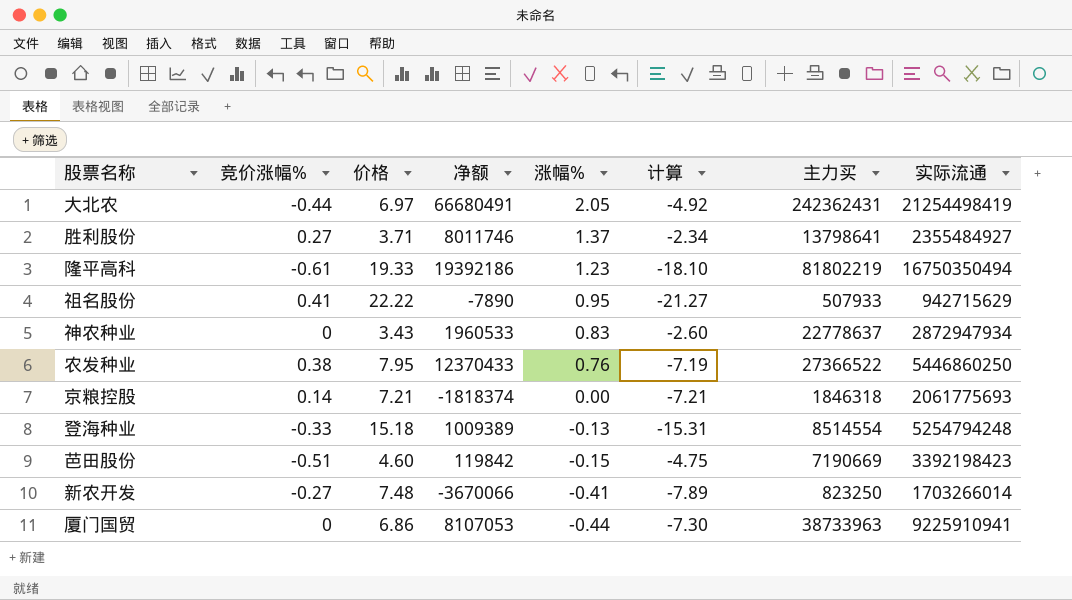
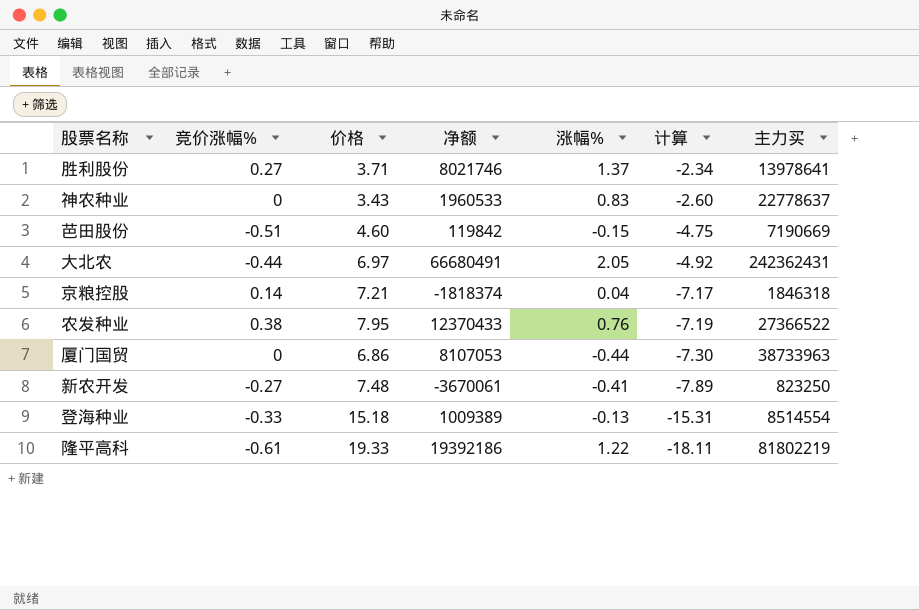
row order: 涨幅% descending -> 计算 descending
column 实际流通 | position: 8 -> none
row 祖名股份: 0.41 | 22.22 | -7890 | 0.95 | -21.27 | 507933 | 942715629 -> none
胜利股份 | 净额: 8011746 -> 8021746
胜利股份 | 主力买: 13798641 -> 13978641
京粮控股 | 涨幅%: 0.00 -> 0.04
京粮控股 | 计算: -7.21 -> -7.17
新农开发 | 净额: -3670066 -> -3670061
隆平高科 | 涨幅%: 1.23 -> 1.22
隆平高科 | 计算: -18.10 -> -18.11

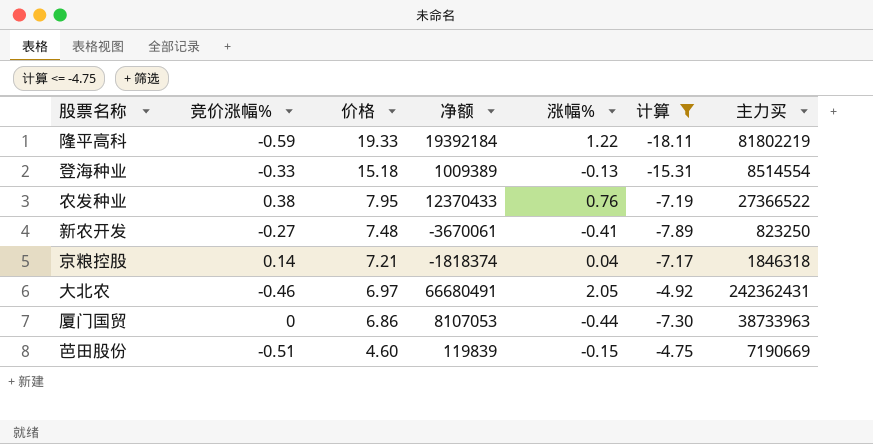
filter: none -> 计算 <= -4.75
row order: 计算 descending -> 价格 descending
隆平高科 | 竞价涨幅%: -0.61 -> -0.59
隆平高科 | 净额: 19392186 -> 19392184
大北农 | 竞价涨幅%: -0.44 -> -0.46
芭田股份 | 净额: 119842 -> 119839

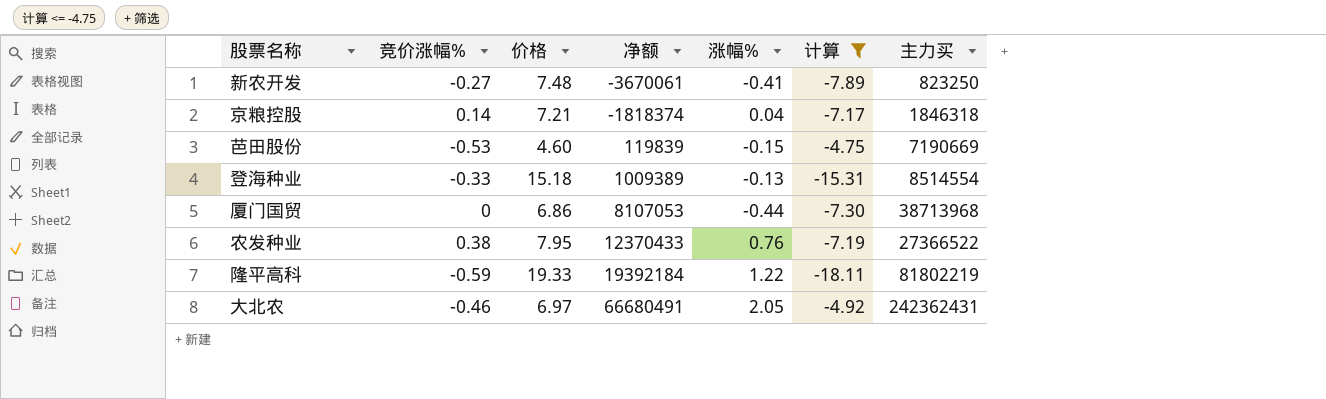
row order: 价格 descending -> 净额 ascending
芭田股份 | 竞价涨幅%: -0.51 -> -0.53
厦门国贸 | 主力买: 38733963 -> 38713968

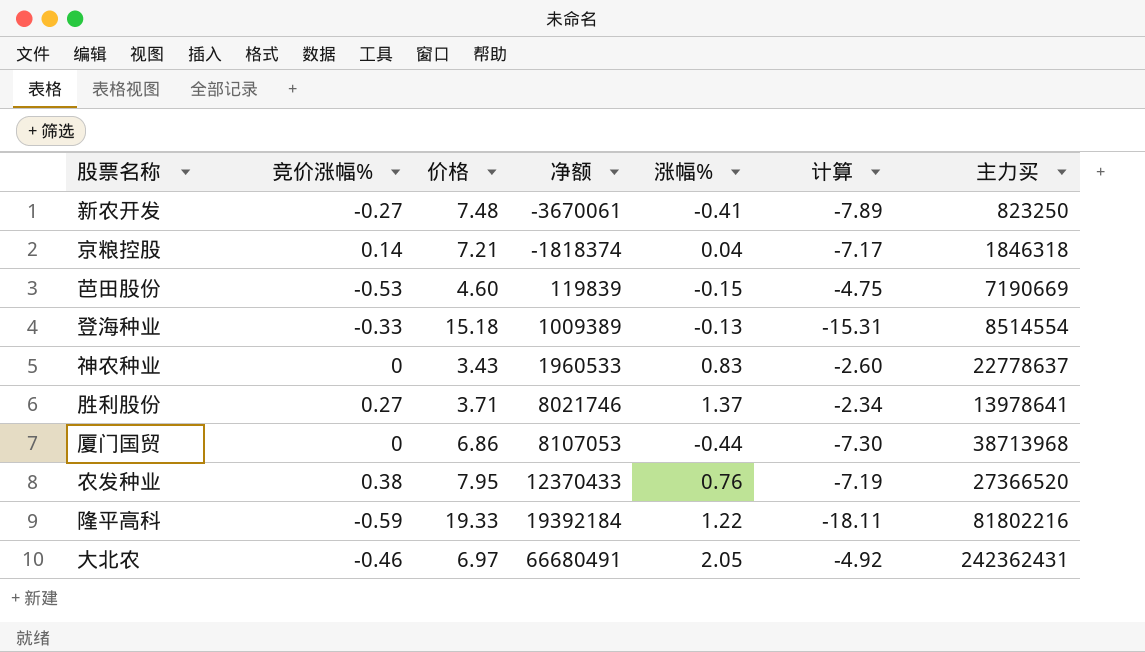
filter: 计算 <= -4.75 -> none
农发种业 | 主力买: 27366522 -> 27366520
隆平高科 | 主力买: 81802219 -> 81802216

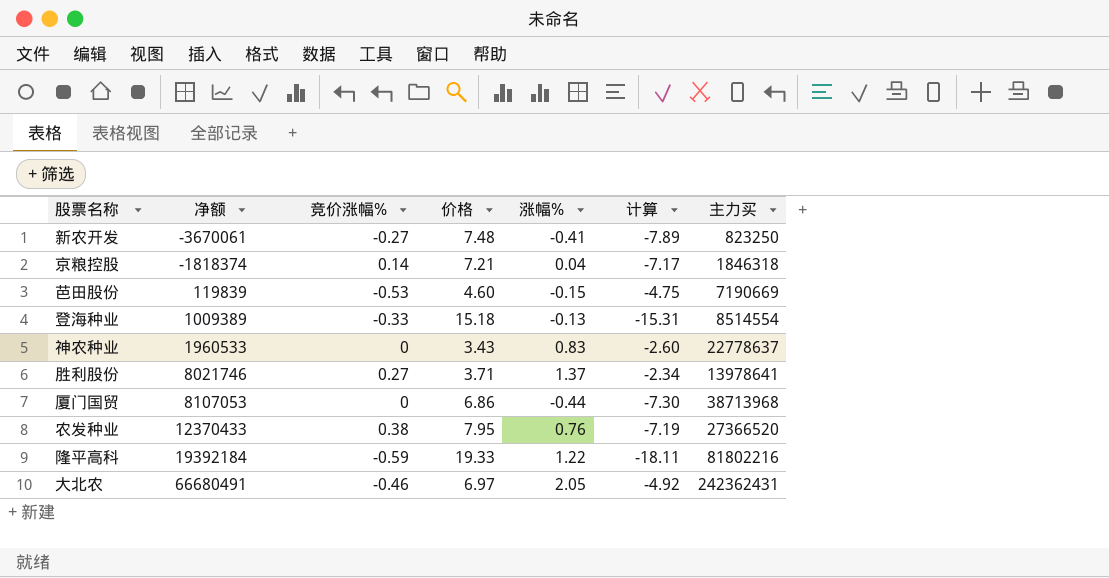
column 净额 | position: 4 -> 2

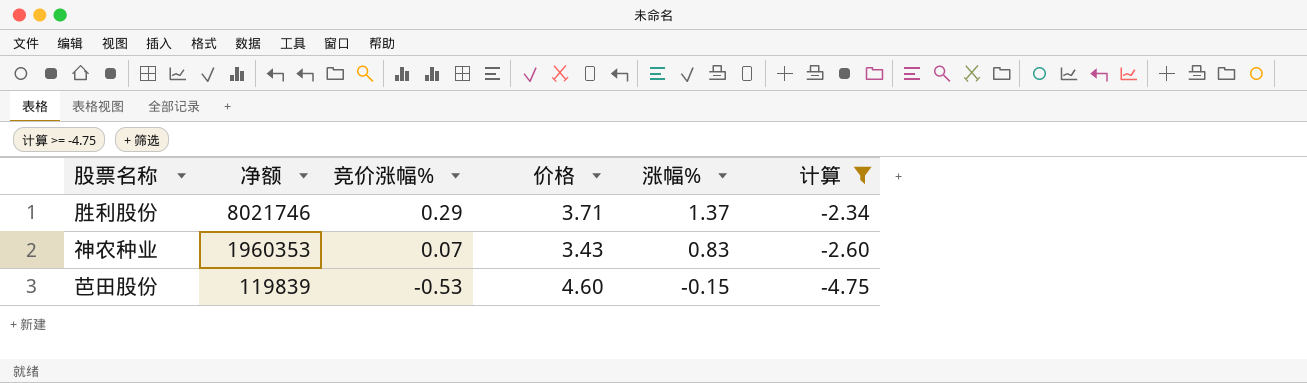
filter: none -> 计算 >= -4.75
row order: 净额 ascending -> 净额 descending
column 主力买 | position: 7 -> none
胜利股份 | 竞价涨幅%: 0.27 -> 0.29
神农种业 | 净额: 1960533 -> 1960353
神农种业 | 竞价涨幅%: 0 -> 0.07

